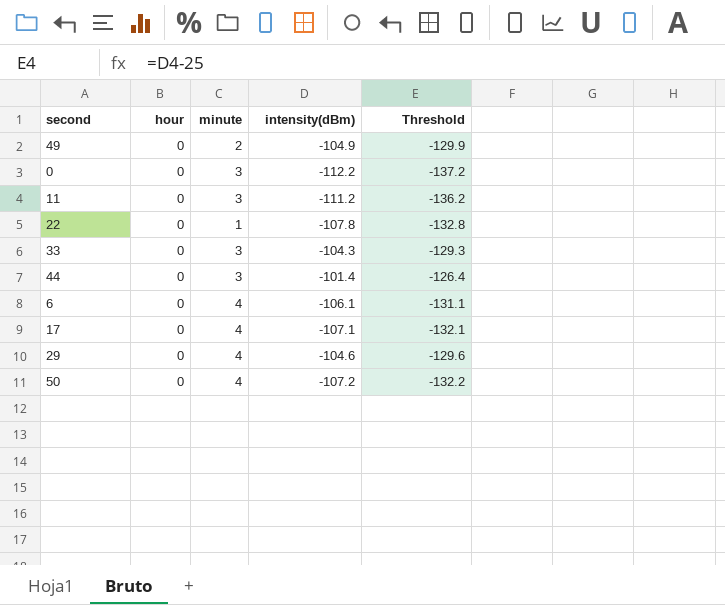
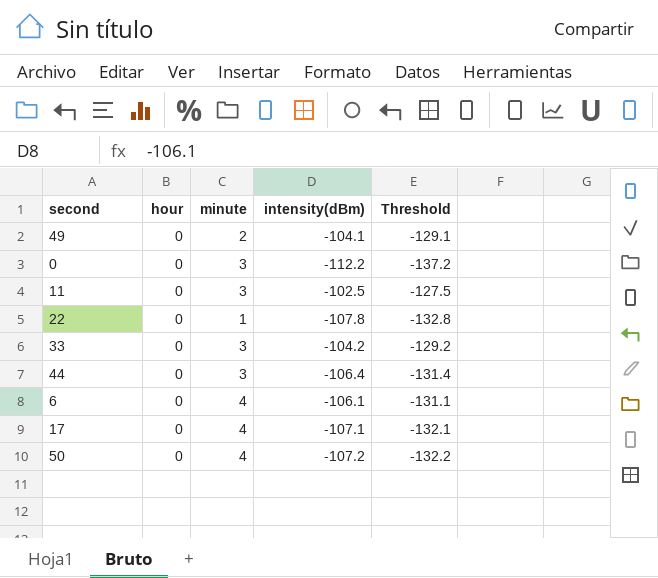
row 29: 0 | 4 | -104.6 | -129.6 -> none
49 | intensity(dBm): -104.9 -> -104.1
49 | Threshold: -129.9 -> -129.1
11 | intensity(dBm): -111.2 -> -102.5
11 | Threshold: -136.2 -> -127.5
33 | intensity(dBm): -104.3 -> -104.2
33 | Threshold: -129.3 -> -129.2
44 | intensity(dBm): -101.4 -> -106.4
44 | Threshold: -126.4 -> -131.4

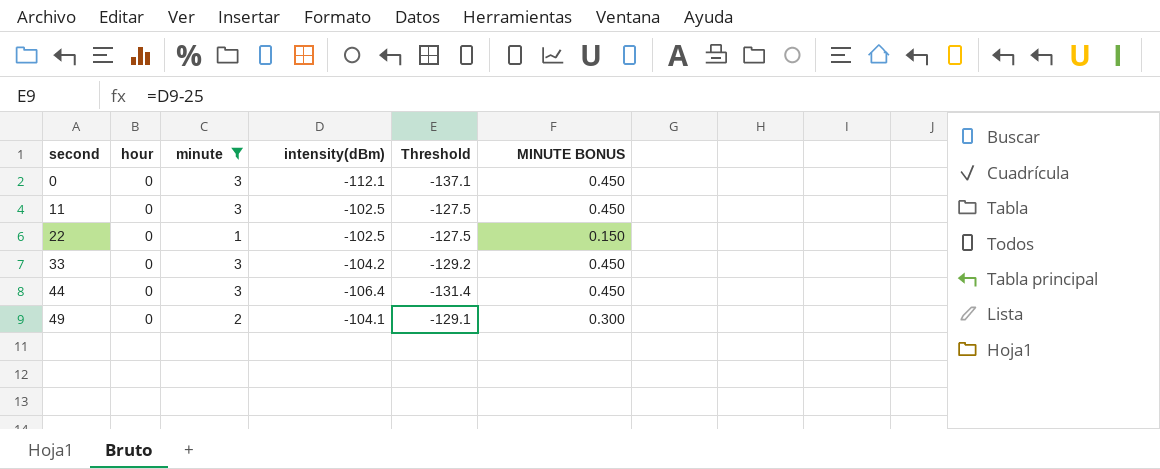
filter: none -> minute != 4
row order: none -> second ascending
column MINUTE BONUS | formula: none -> [minute] * 0.15
0 | intensity(dBm): -112.2 -> -112.1
0 | Threshold: -137.2 -> -137.1
22 | intensity(dBm): -107.8 -> -102.5
22 | Threshold: -132.8 -> -127.5

